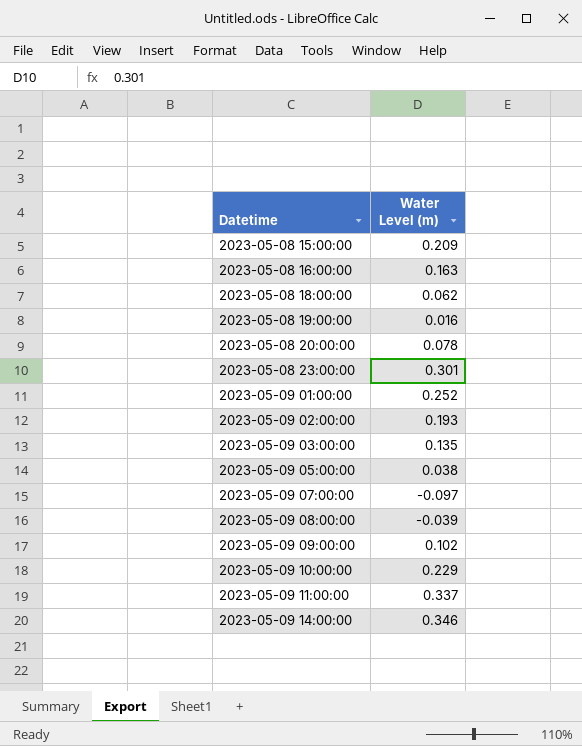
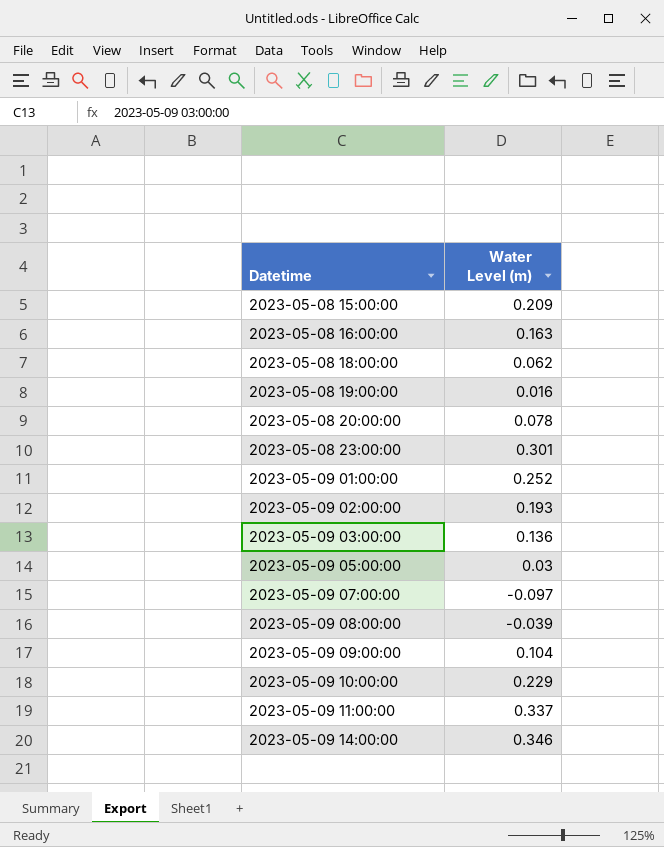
2023-05-09 03:00:00 | Water Level (m): 0.135 -> 0.136
2023-05-09 05:00:00 | Water Level (m): 0.038 -> 0.03
2023-05-09 09:00:00 | Water Level (m): 0.102 -> 0.104

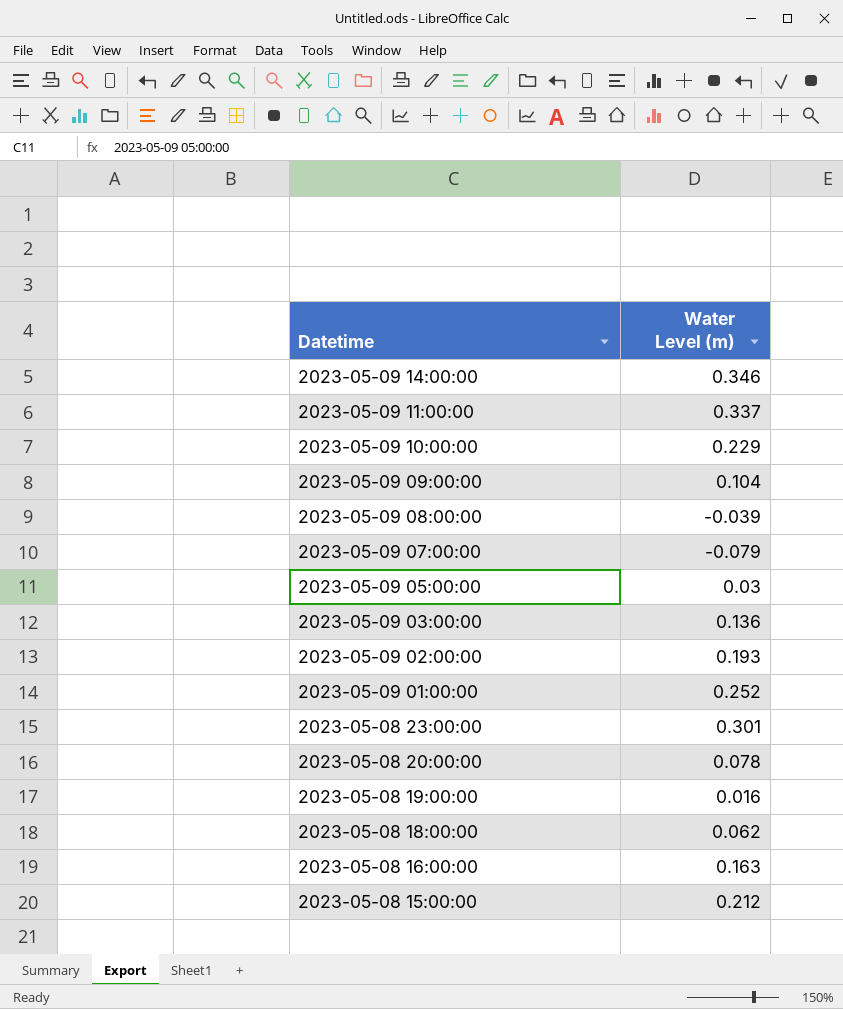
row order: Datetime ascending -> Datetime descending
2023-05-09 07:00:00 | Water Level (m): -0.097 -> -0.079
2023-05-08 15:00:00 | Water Level (m): 0.209 -> 0.212

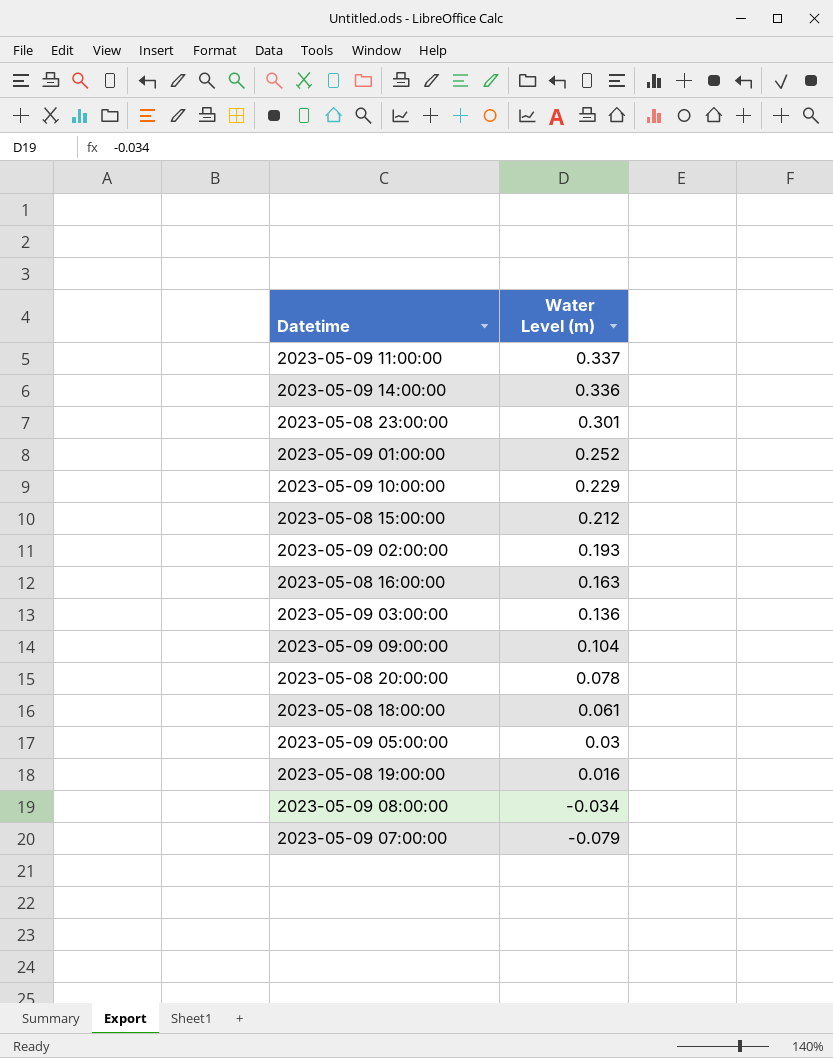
row order: Datetime descending -> Water Level (m) descending
2023-05-09 14:00:00 | Water Level (m): 0.346 -> 0.336
2023-05-08 18:00:00 | Water Level (m): 0.062 -> 0.061
2023-05-09 08:00:00 | Water Level (m): -0.039 -> -0.034

